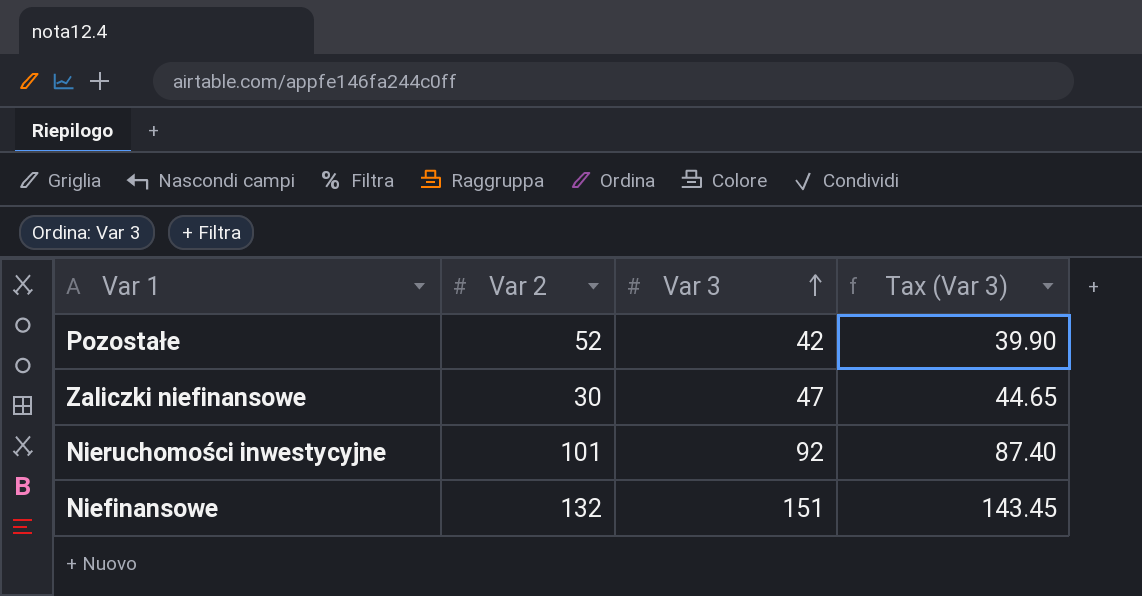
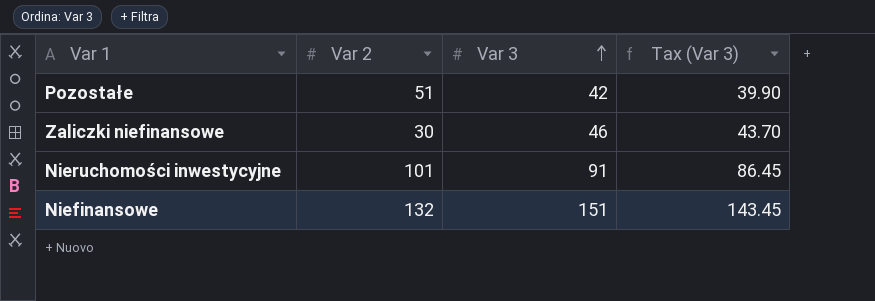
Pozostałe | Var 2: 52 -> 51
Zaliczki niefinansowe | Var 3: 47 -> 46
Zaliczki niefinansowe | Tax (Var 3): 44.65 -> 43.70
Nieruchomości inwestycyjne | Var 3: 92 -> 91
Nieruchomości inwestycyjne | Tax (Var 3): 87.40 -> 86.45

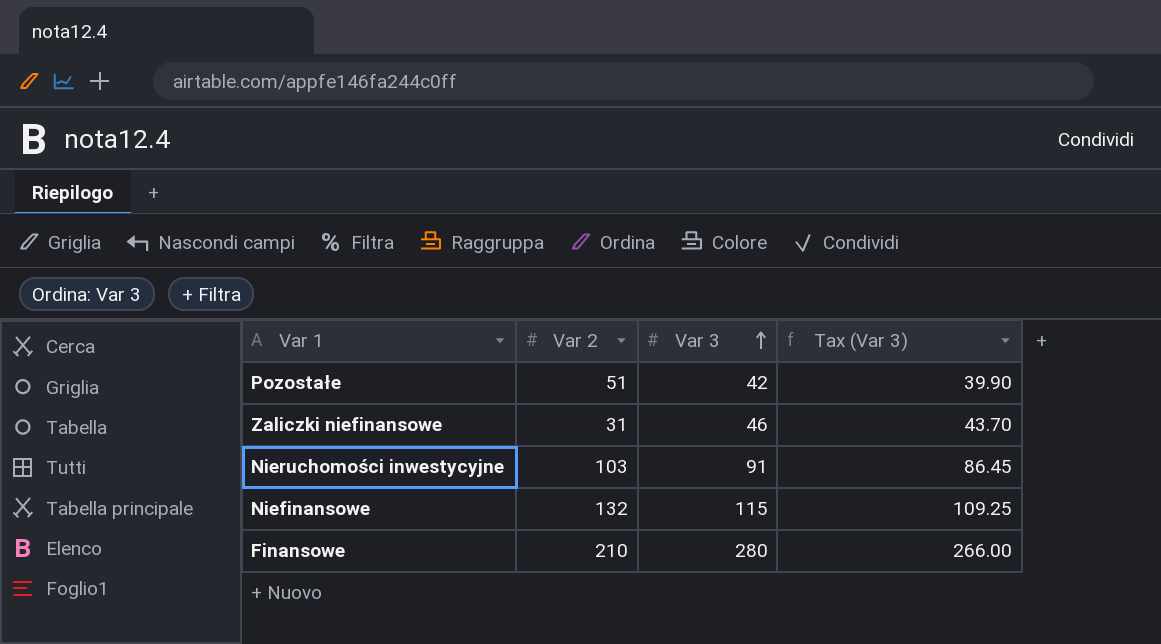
Zaliczki niefinansowe | Var 2: 30 -> 31
Nieruchomości inwestycyjne | Var 2: 101 -> 103
Niefinansowe | Var 3: 151 -> 115
Niefinansowe | Tax (Var 3): 143.45 -> 109.25
row Finansowe: none -> 210 | 280 | 266.00

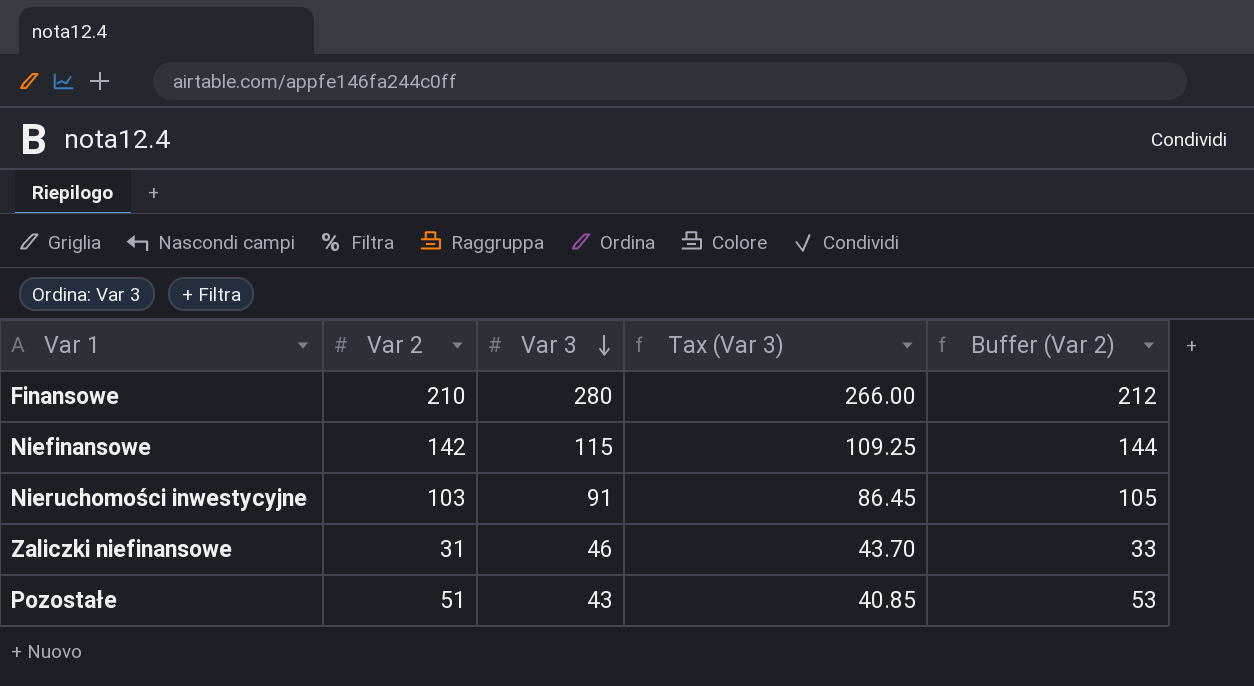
row order: Var 3 ascending -> Var 3 descending
column Buffer (Var 2) | formula: none -> [Var 2] + 2
Niefinansowe | Var 2: 132 -> 142
Pozostałe | Var 3: 42 -> 43
Pozostałe | Tax (Var 3): 39.90 -> 40.85

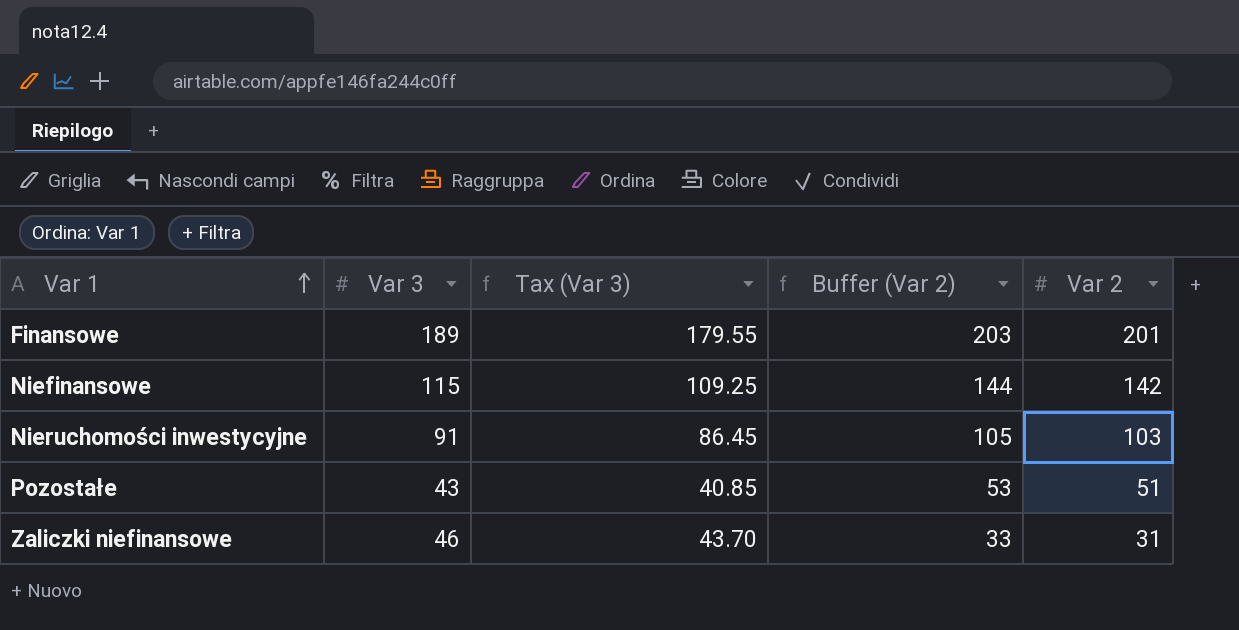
row order: Var 3 descending -> Var 1 ascending
column Var 2 | position: 2 -> 5
Finansowe | Var 3: 280 -> 189
Finansowe | Tax (Var 3): 266.00 -> 179.55
Finansowe | Buffer (Var 2): 212 -> 203
Finansowe | Var 2: 210 -> 201

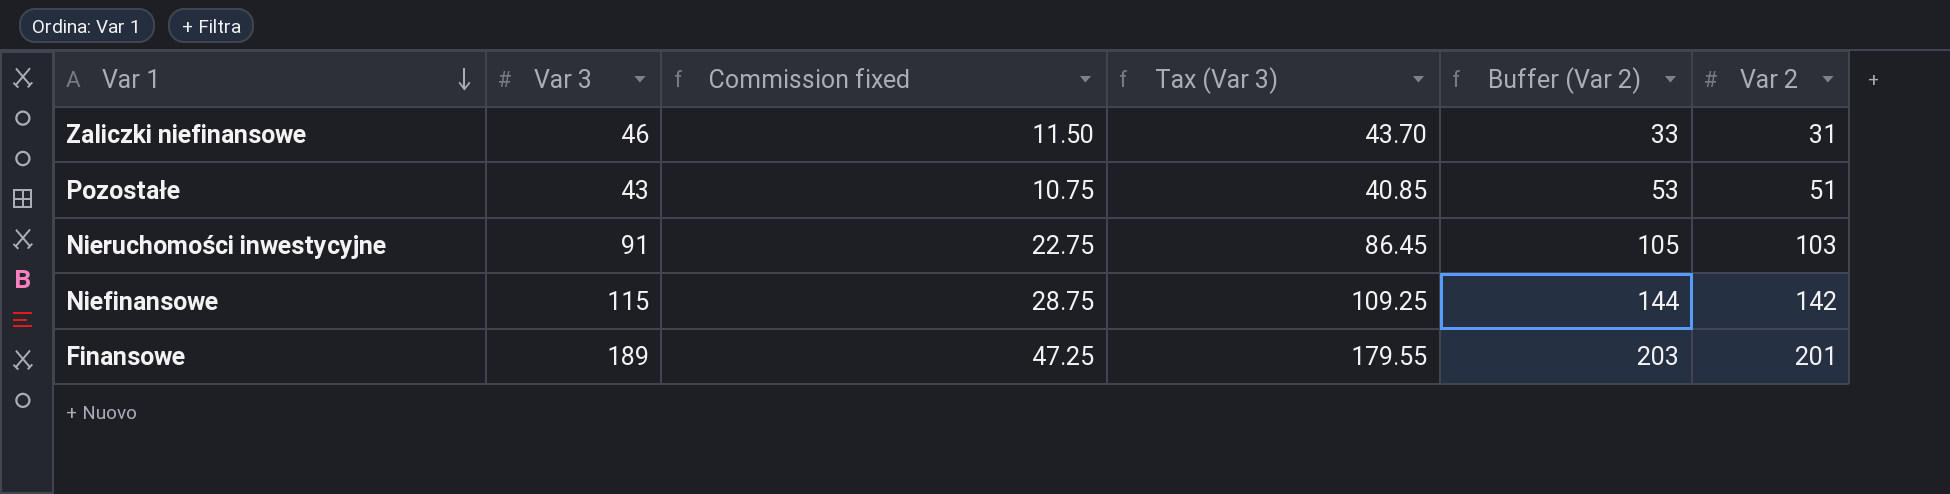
row order: Var 1 ascending -> Var 1 descending
column Commission fixed | formula: none -> [Var 3] * 0.25

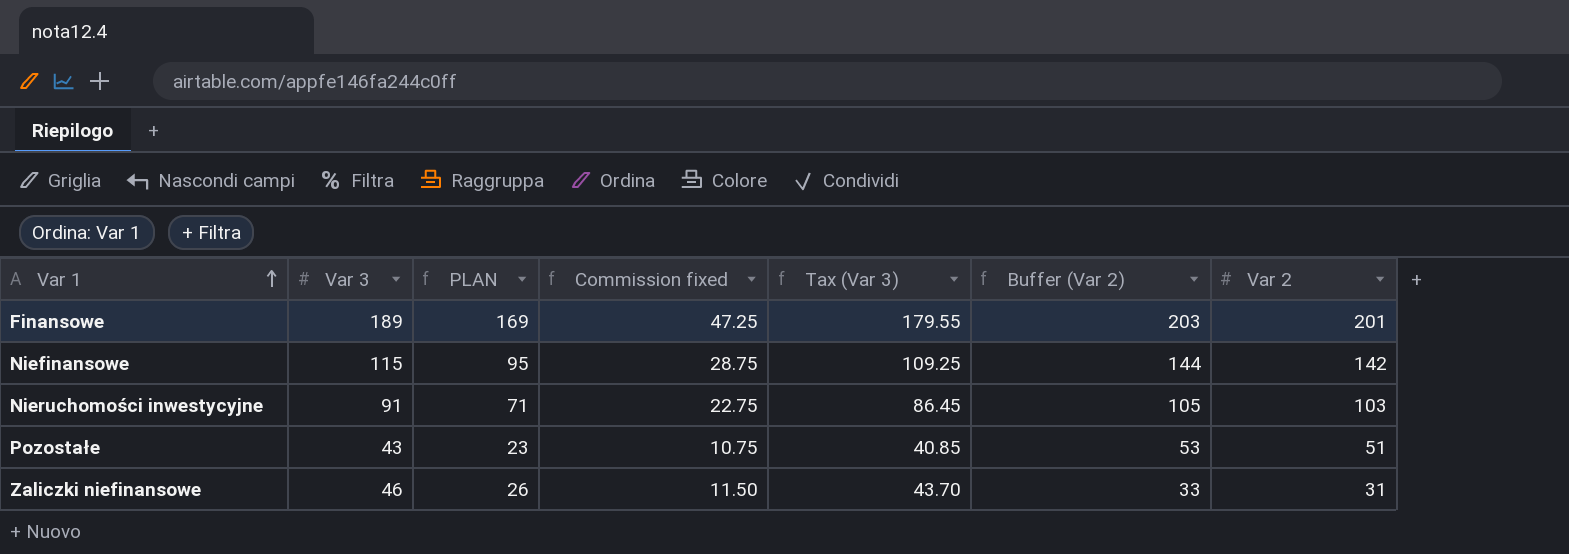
row order: Var 1 descending -> Var 1 ascending
column PLAN | formula: none -> [Var 3] - 20

